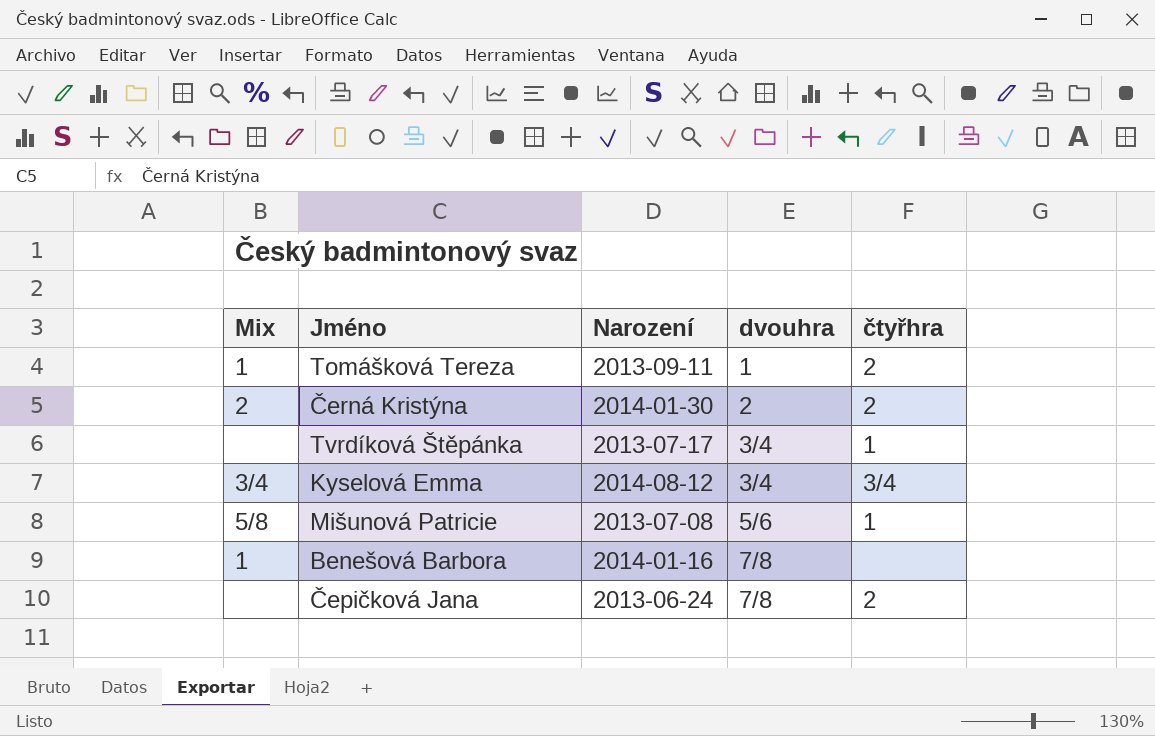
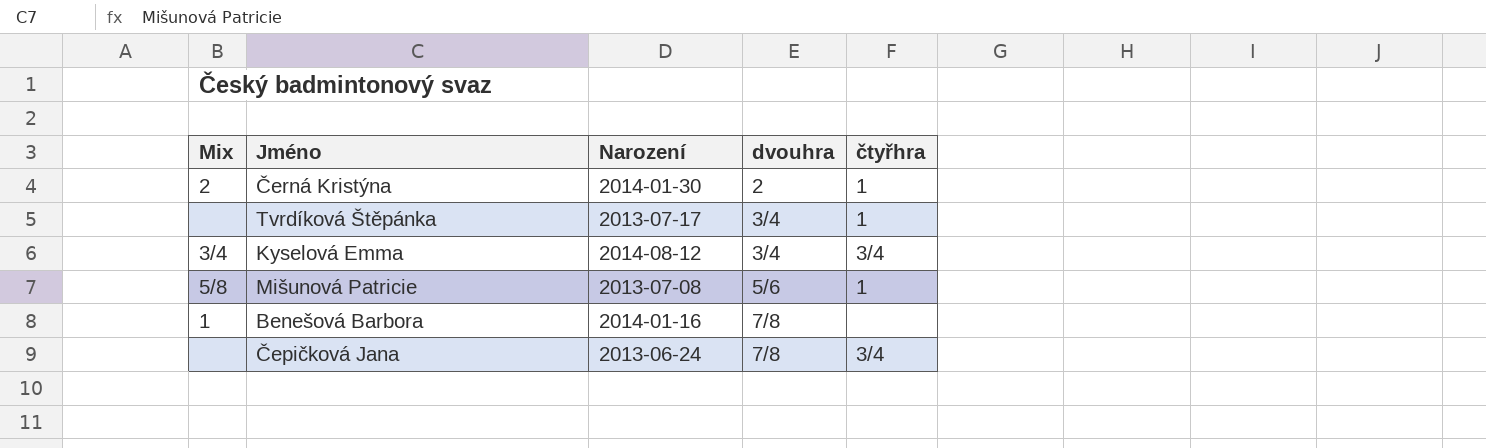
row Tomášková Tereza: 1 | 2013-09-11 | 1 | 2 -> none
Černá Kristýna | čtyřhra: 2 -> 1
Čepičková Jana | čtyřhra: 2 -> 3/4

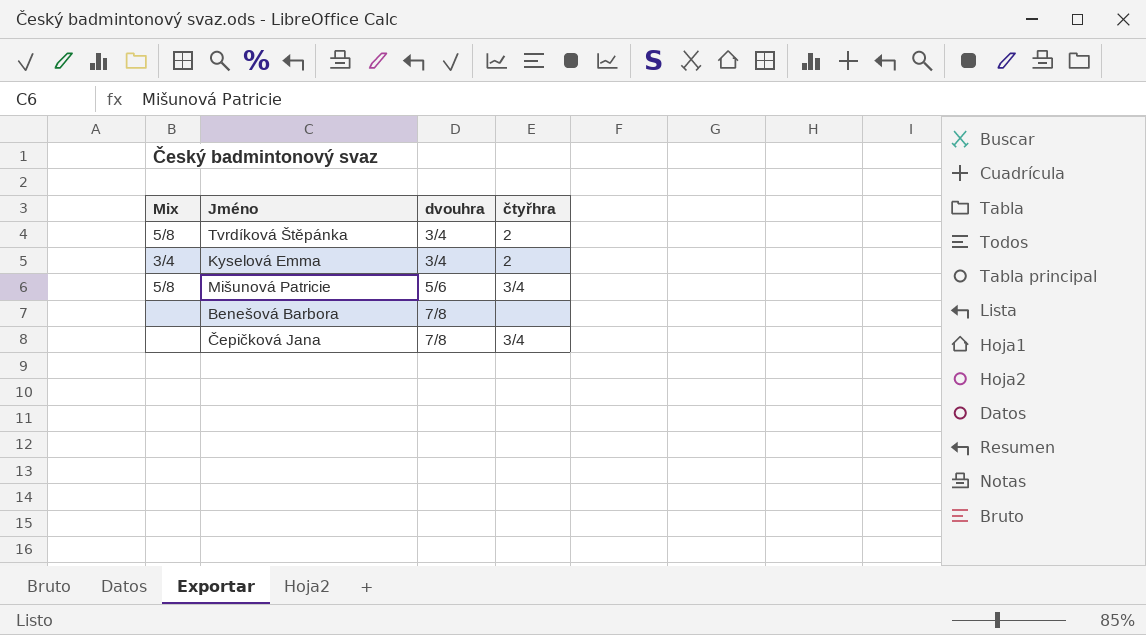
column Narození | position: 3 -> none
row Černá Kristýna: 2 | 2014-01-30 | 2 | 1 -> none
Tvrdíková Štěpánka | Mix: none -> 5/8
Tvrdíková Štěpánka | čtyřhra: 1 -> 2
Kyselová Emma | čtyřhra: 3/4 -> 2
Mišunová Patricie | čtyřhra: 1 -> 3/4
Benešová Barbora | Mix: 1 -> none

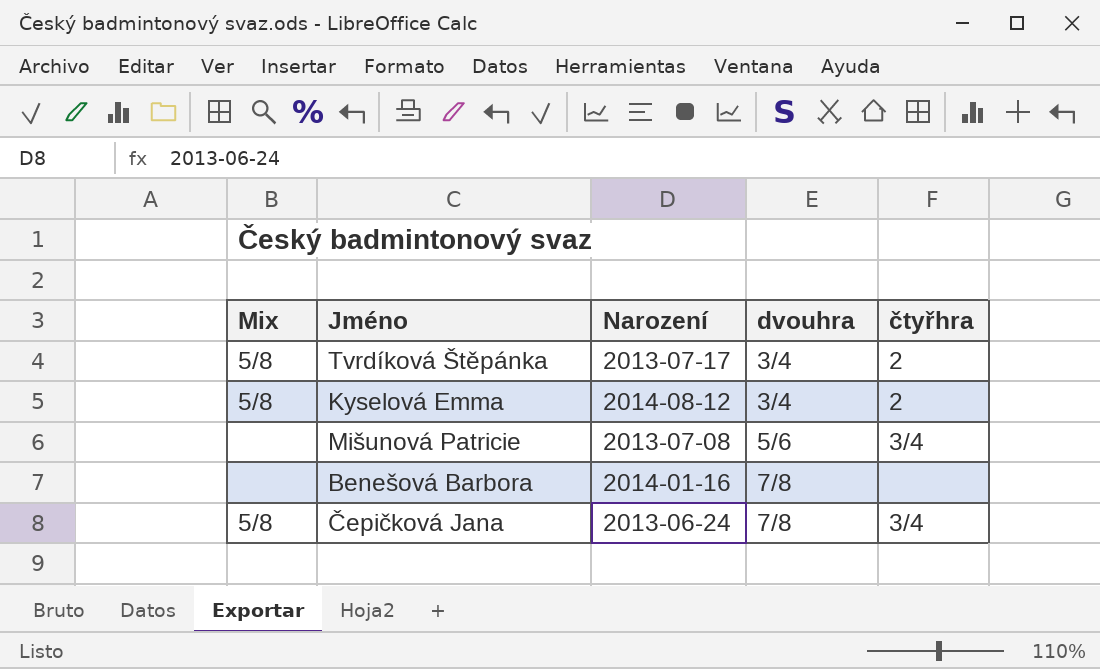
column Narození | position: none -> 3
Kyselová Emma | Mix: 3/4 -> 5/8
Mišunová Patricie | Mix: 5/8 -> none
Čepičková Jana | Mix: none -> 5/8

